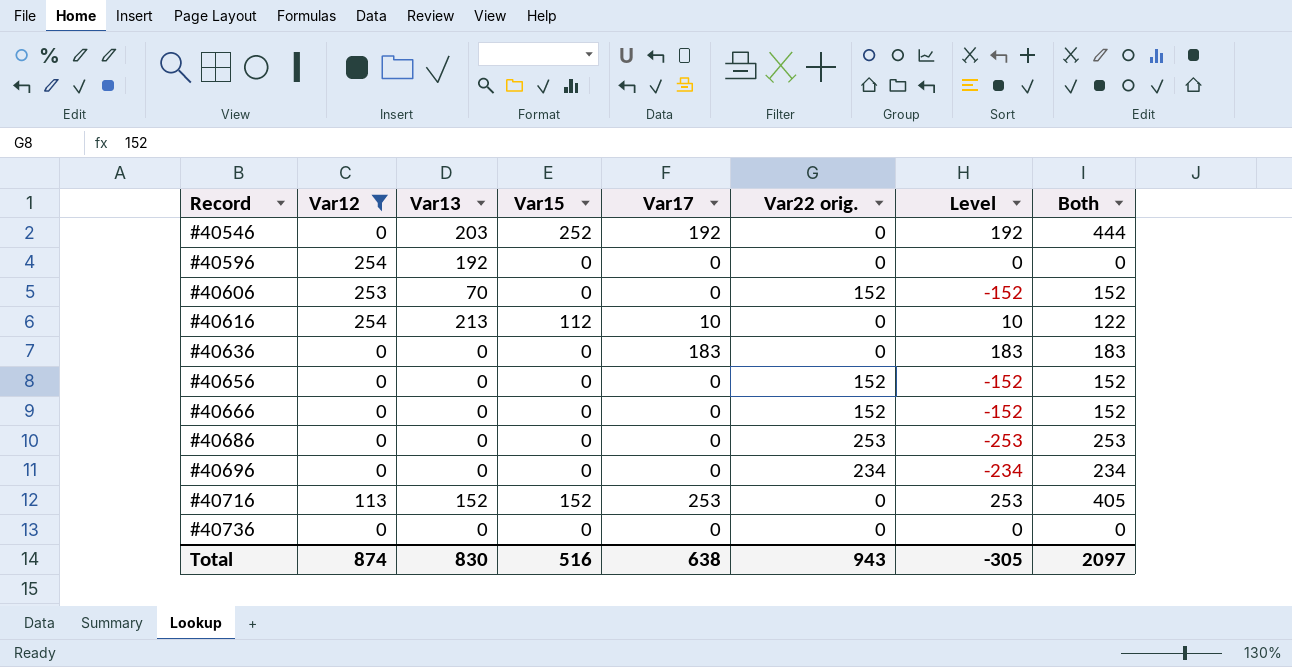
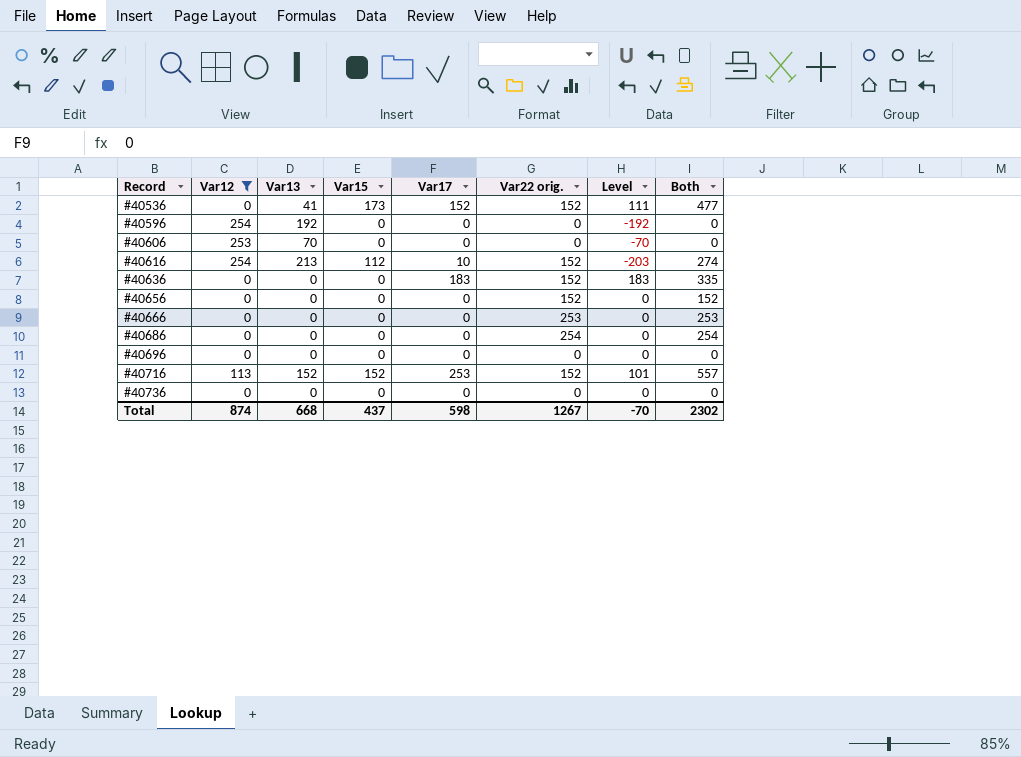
column Level | formula: [Var17] - [Var22 orig.] -> [Var17] - [Var13]
row #40546: 0 | 203 | 252 | 192 | 0 | 192 | 444 -> none
row #40536: none -> 0 | 41 | 173 | 152 | 152 | 111 | 477
#40606 | Var22 orig.: 152 -> 0
#40606 | Both: 152 -> 0
#40616 | Var22 orig.: 0 -> 152
#40616 | Both: 122 -> 274
#40636 | Var22 orig.: 0 -> 152
#40636 | Both: 183 -> 335
#40666 | Var22 orig.: 152 -> 253
#40666 | Both: 152 -> 253
#40686 | Var22 orig.: 253 -> 254
#40686 | Both: 253 -> 254
#40696 | Var22 orig.: 234 -> 0
#40696 | Both: 234 -> 0
#40716 | Var22 orig.: 0 -> 152
#40716 | Both: 405 -> 557
Total | Var13: 830 -> 668
Total | Var15: 516 -> 437
Total | Var17: 638 -> 598
Total | Var22 orig.: 943 -> 1267
Total | Level: -305 -> -70
Total | Both: 2097 -> 2302

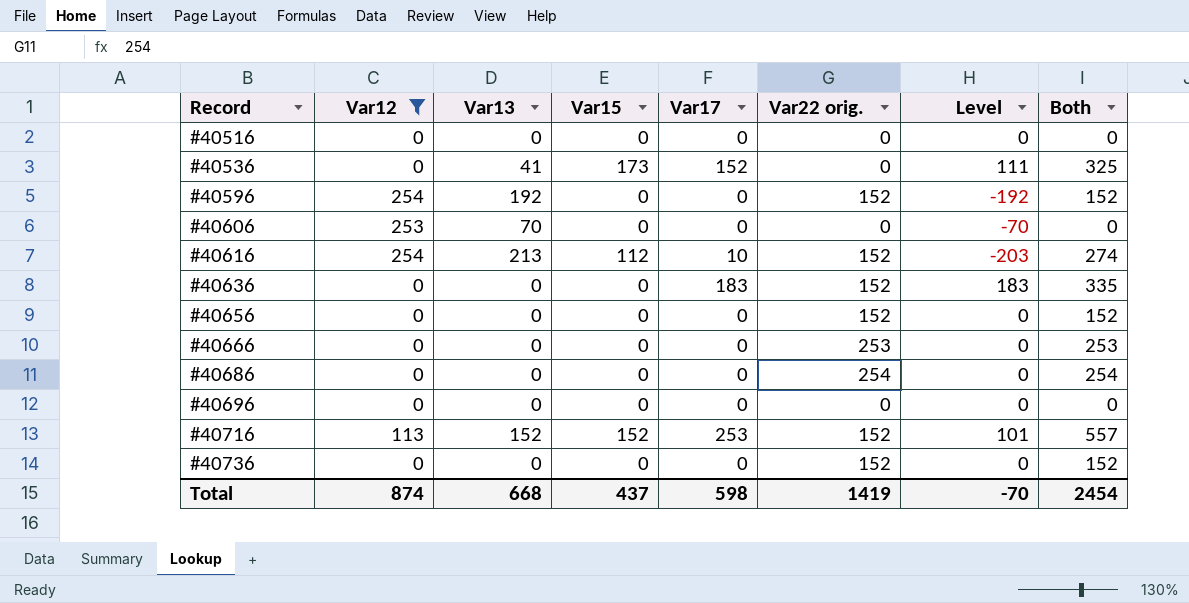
row #40516: none -> 0 | 0 | 0 | 0 | 0 | 0 | 0
#40536 | Var22 orig.: 152 -> 0
#40536 | Both: 477 -> 325
#40596 | Var22 orig.: 0 -> 152
#40596 | Both: 0 -> 152
#40736 | Var22 orig.: 0 -> 152
#40736 | Both: 0 -> 152
Total | Var22 orig.: 1267 -> 1419
Total | Both: 2302 -> 2454

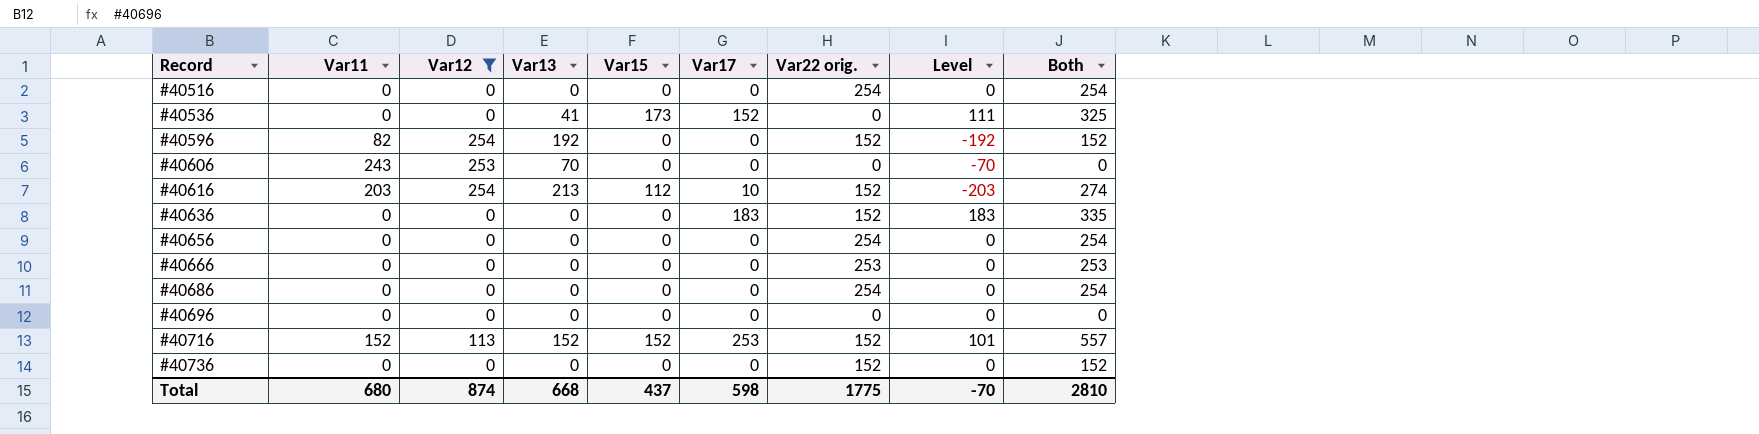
column Var11 | position: none -> 2
#40516 | Var22 orig.: 0 -> 254
#40516 | Both: 0 -> 254
#40656 | Var22 orig.: 152 -> 254
#40656 | Both: 152 -> 254
Total | Var22 orig.: 1419 -> 1775
Total | Both: 2454 -> 2810

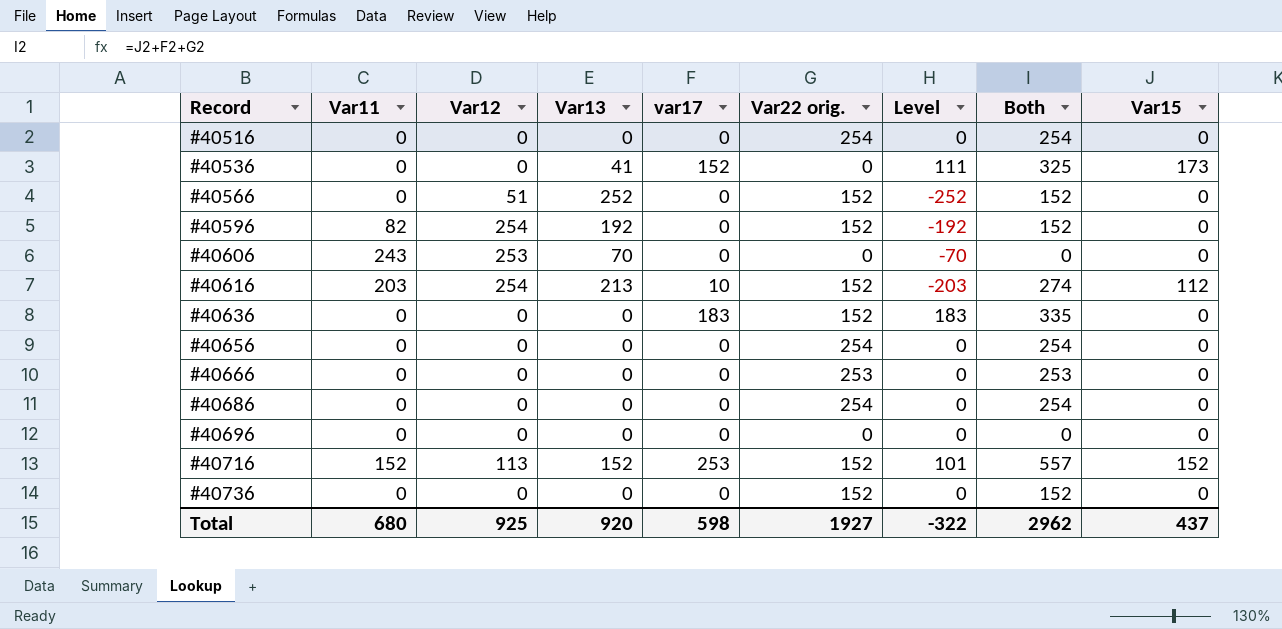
filter: Var12 != 51 -> none
column name: Var17 -> var17
column Var15 | position: 5 -> 9
Total | Var12: 874 -> 925
Total | Var13: 668 -> 920
Total | Var22 orig.: 1775 -> 1927
Total | Level: -70 -> -322
Total | Both: 2810 -> 2962

